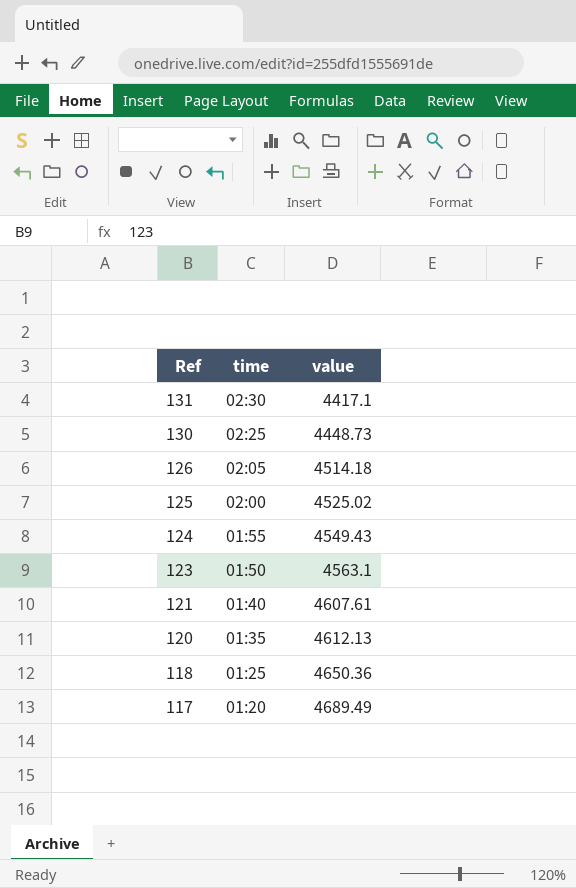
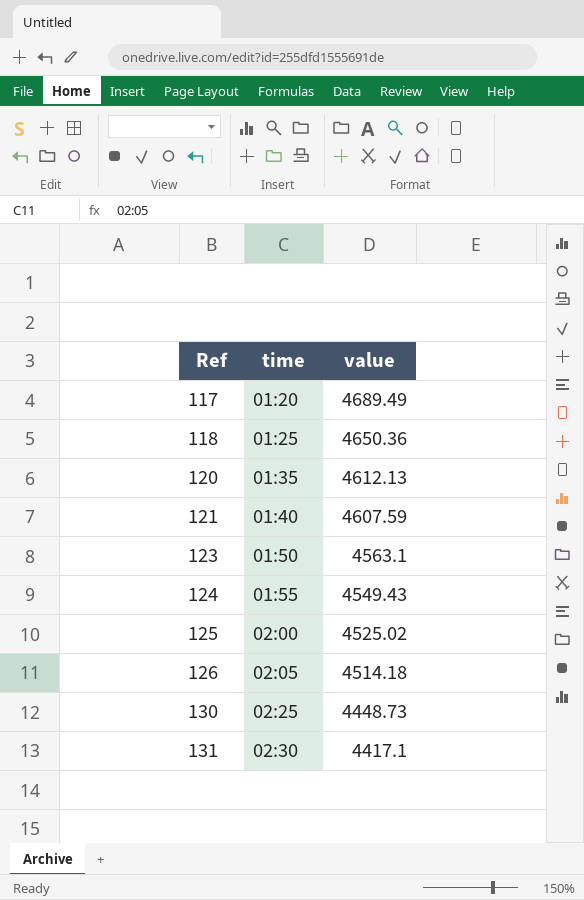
row order: Ref descending -> Ref ascending
121 | value: 4607.61 -> 4607.59

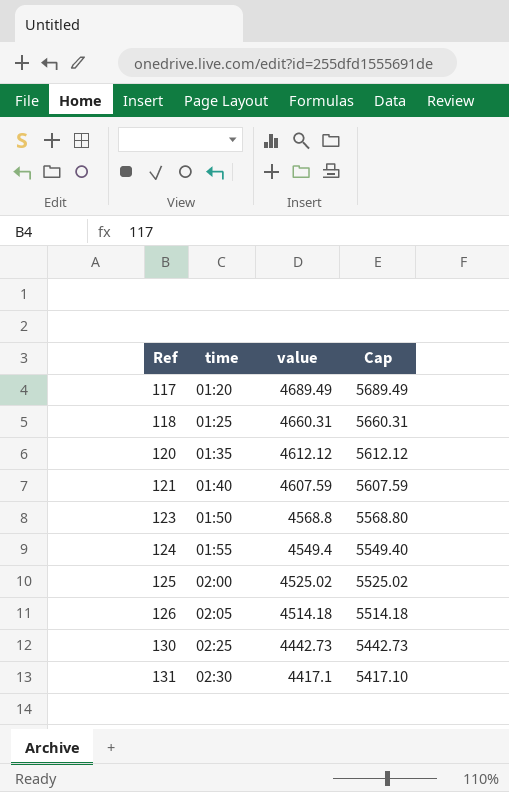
column Cap | formula: none -> [value] + 1000
118 | value: 4650.36 -> 4660.31
120 | value: 4612.13 -> 4612.12
123 | value: 4563.1 -> 4568.8
124 | value: 4549.43 -> 4549.4
130 | value: 4448.73 -> 4442.73

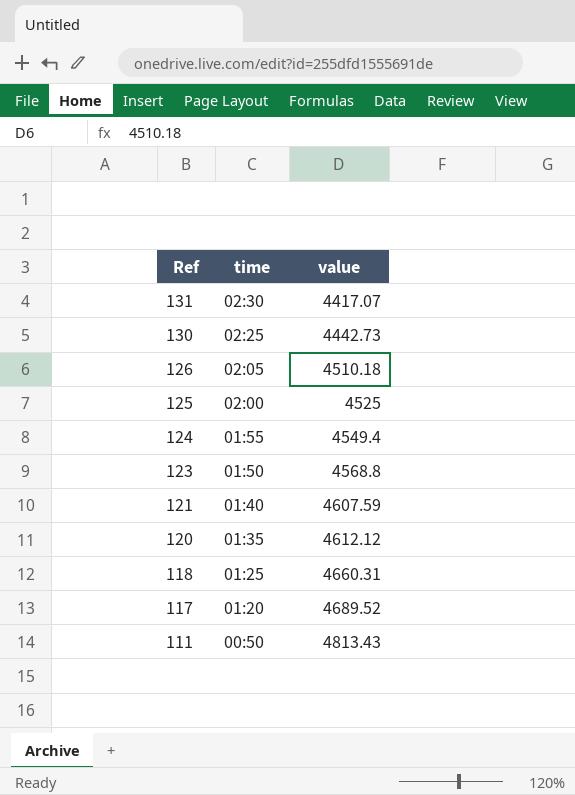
row order: Ref ascending -> Ref descending
column Cap | formula: [value] + 1000 -> none
131 | value: 4417.1 -> 4417.07
126 | value: 4514.18 -> 4510.18
125 | value: 4525.02 -> 4525
117 | value: 4689.49 -> 4689.52
row 111: none -> 00:50 | 4813.43

